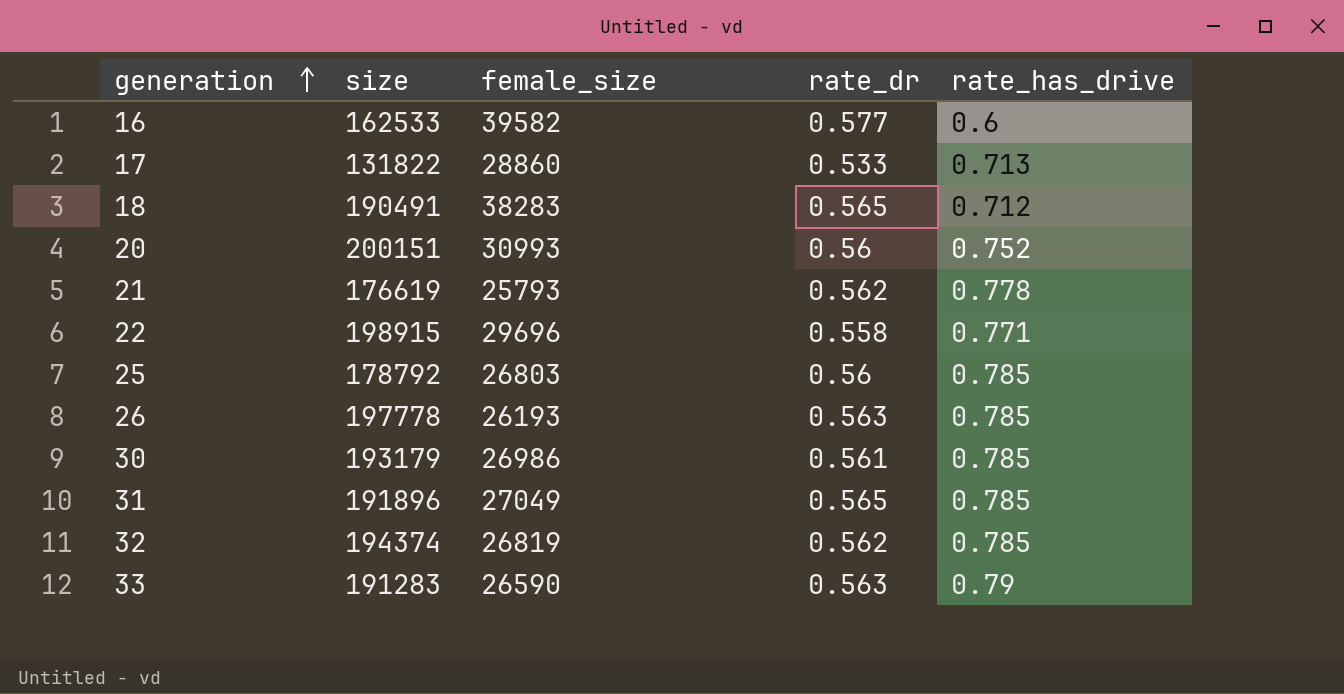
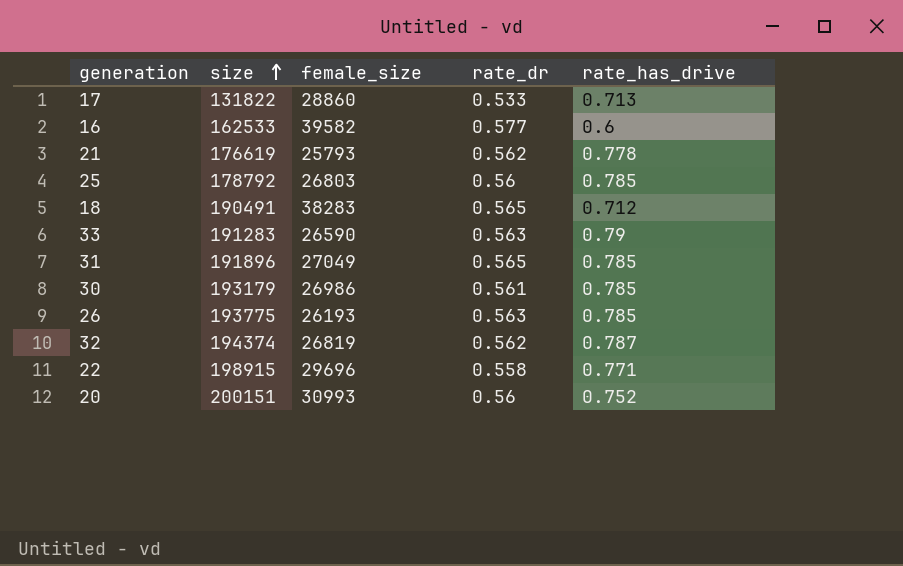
row order: generation ascending -> size ascending
26 | size: 197778 -> 193775
32 | rate_has_drive: 0.785 -> 0.787

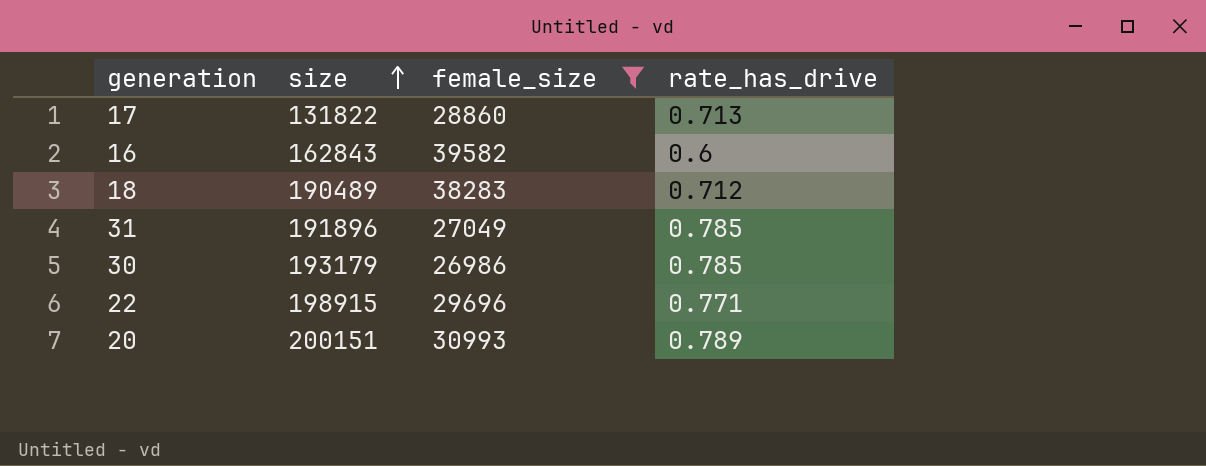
filter: none -> female_size >= 26986
column rate_dr | position: 4 -> none
16 | size: 162533 -> 162843
18 | size: 190491 -> 190489
20 | rate_has_drive: 0.752 -> 0.789

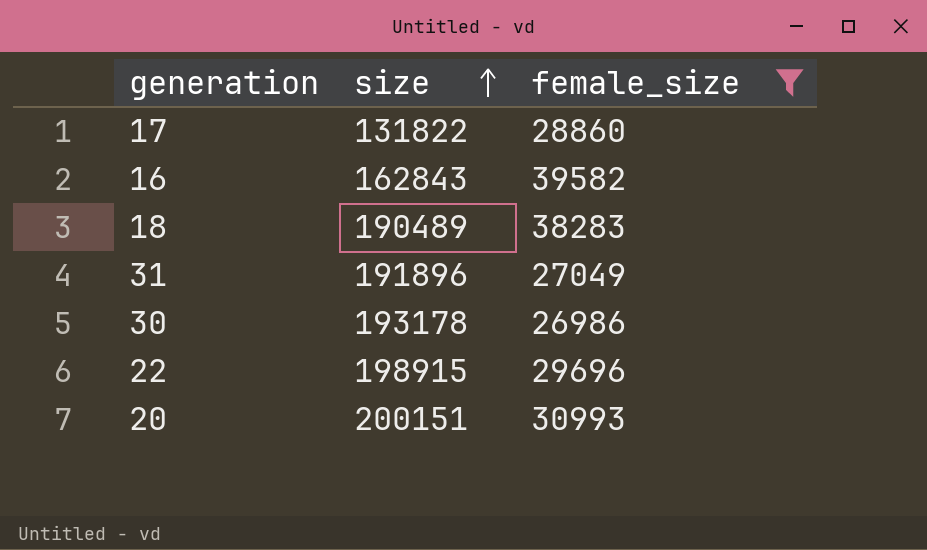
column rate_has_drive | position: 4 -> none
30 | size: 193179 -> 193178

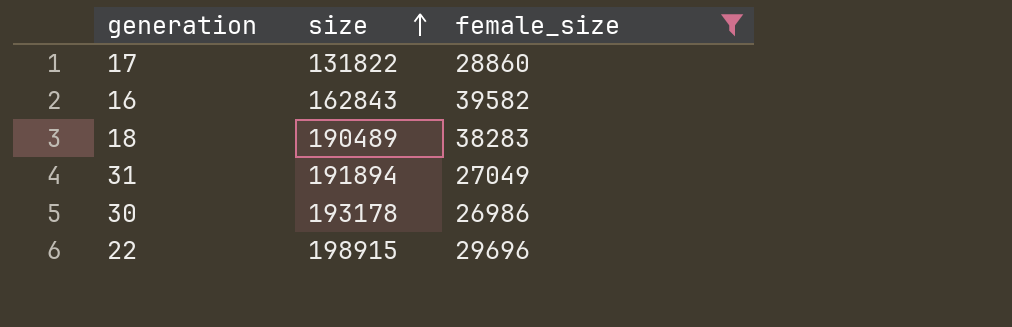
row 20: 200151 | 30993 -> none
31 | size: 191896 -> 191894

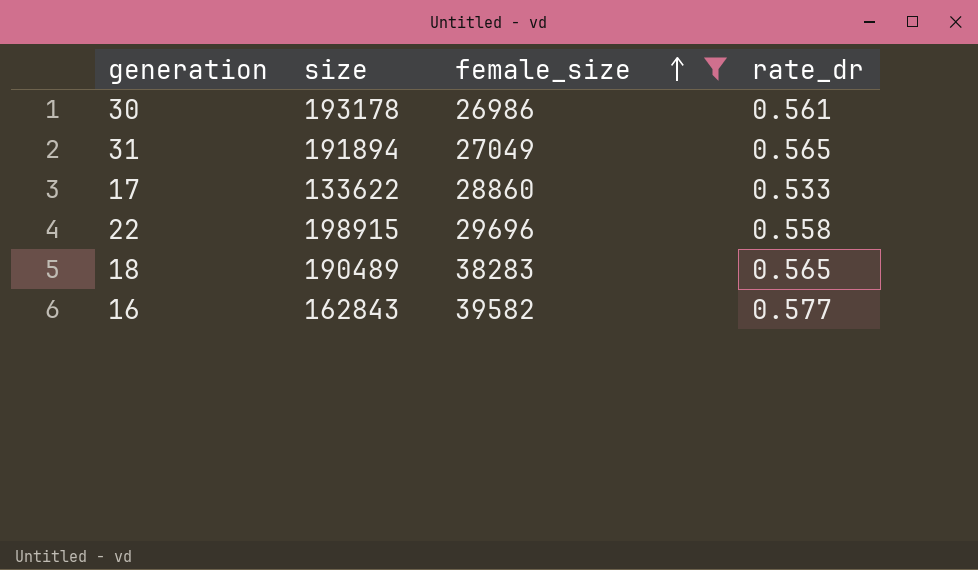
row order: size ascending -> female_size ascending
column rate_dr | position: none -> 4
17 | size: 131822 -> 133622

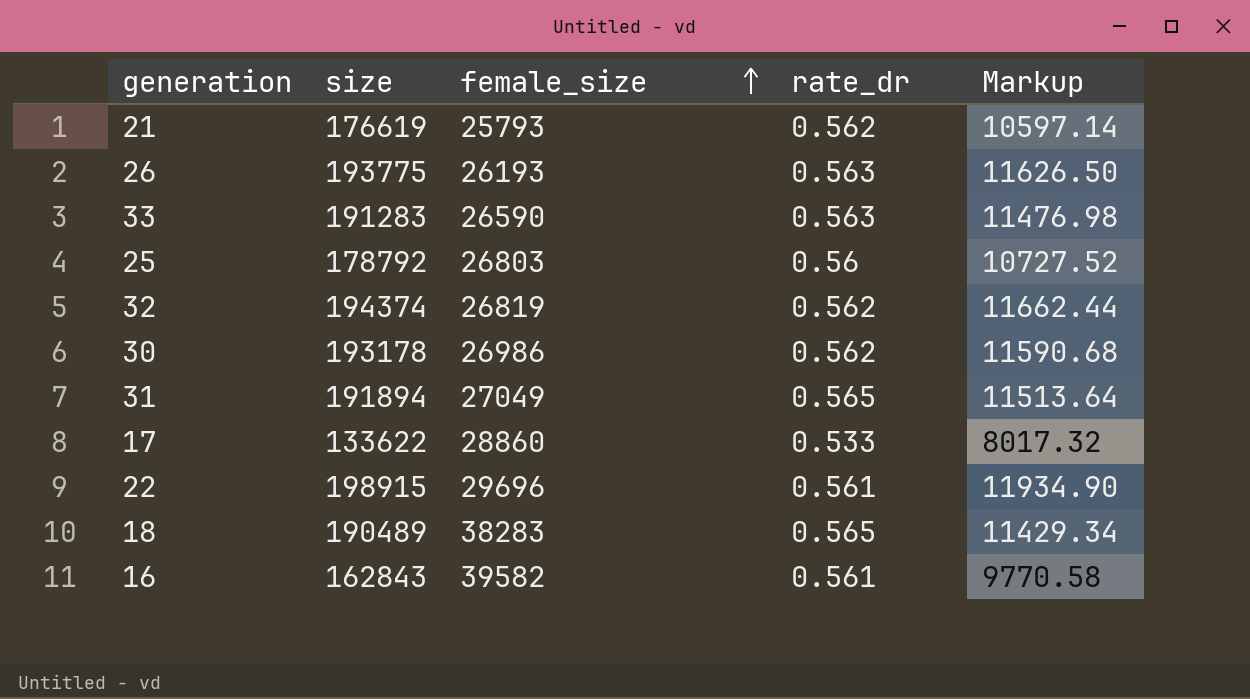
filter: female_size >= 26986 -> none
column Markup | formula: none -> [size] * 0.06
30 | rate_dr: 0.561 -> 0.562
22 | rate_dr: 0.558 -> 0.561
16 | rate_dr: 0.577 -> 0.561

